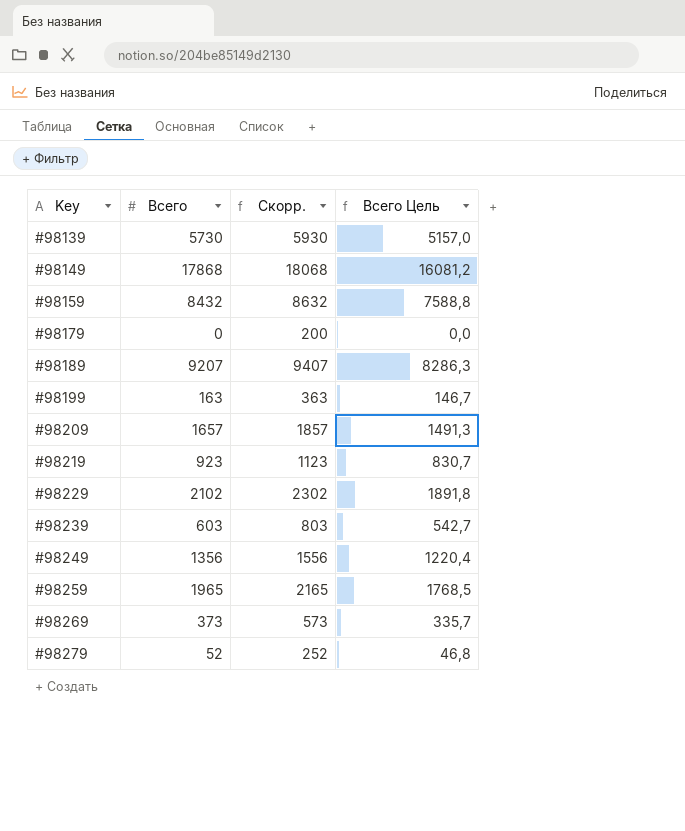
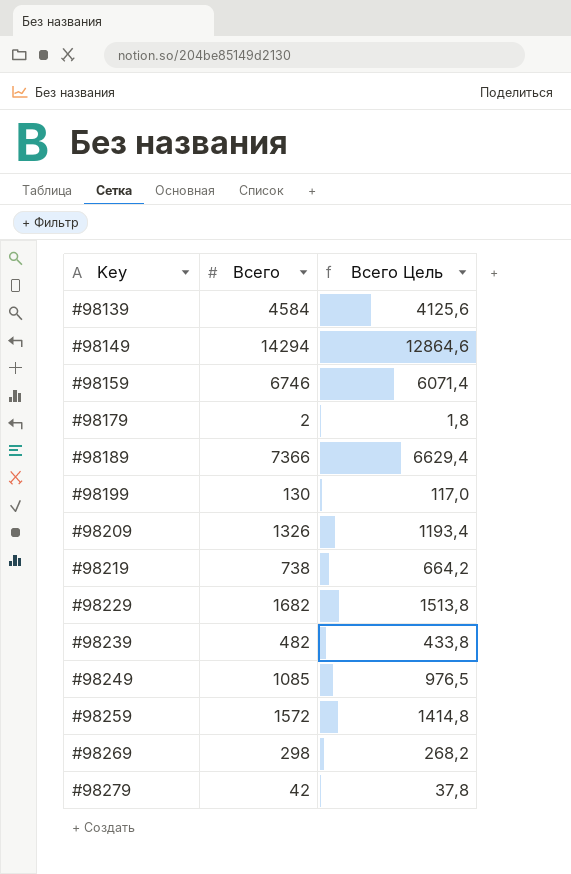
column Скорр. | formula: [Всего] + 200 -> none
#98139 | Всего: 5730 -> 4584
#98139 | Всего Цель: 5157,0 -> 4125,6
#98149 | Всего: 17868 -> 14294
#98149 | Всего Цель: 16081,2 -> 12864,6
#98159 | Всего: 8432 -> 6746
#98159 | Всего Цель: 7588,8 -> 6071,4
#98179 | Всего: 0 -> 2
#98179 | Всего Цель: 0,0 -> 1,8
#98189 | Всего: 9207 -> 7366
#98189 | Всего Цель: 8286,3 -> 6629,4
#98199 | Всего: 163 -> 130
#98199 | Всего Цель: 146,7 -> 117,0
#98209 | Всего: 1657 -> 1326
#98209 | Всего Цель: 1491,3 -> 1193,4
#98219 | Всего: 923 -> 738
#98219 | Всего Цель: 830,7 -> 664,2
#98229 | Всего: 2102 -> 1682
#98229 | Всего Цель: 1891,8 -> 1513,8
#98239 | Всего: 603 -> 482
#98239 | Всего Цель: 542,7 -> 433,8
#98249 | Всего: 1356 -> 1085
#98249 | Всего Цель: 1220,4 -> 976,5
#98259 | Всего: 1965 -> 1572
#98259 | Всего Цель: 1768,5 -> 1414,8
#98269 | Всего: 373 -> 298
#98269 | Всего Цель: 335,7 -> 268,2
#98279 | Всего: 52 -> 42
#98279 | Всего Цель: 46,8 -> 37,8

